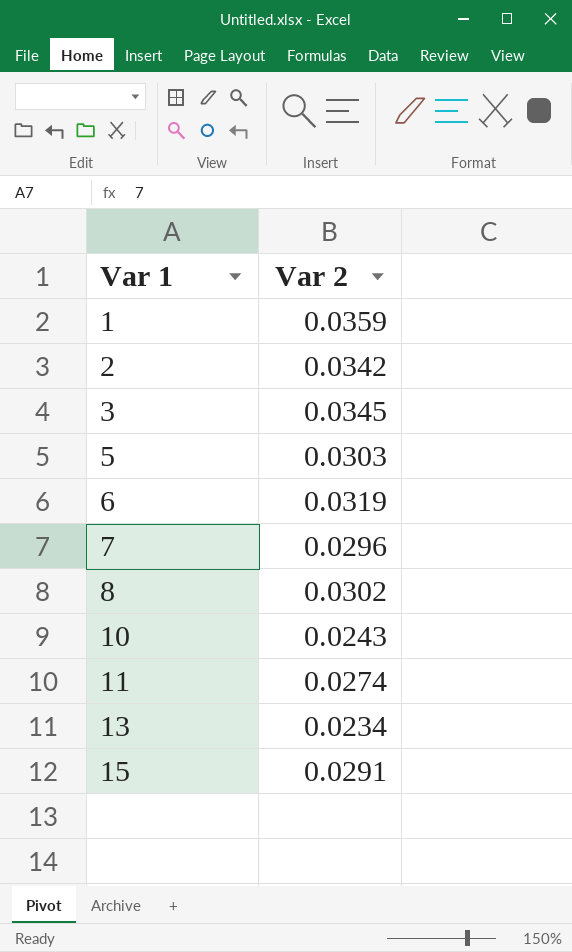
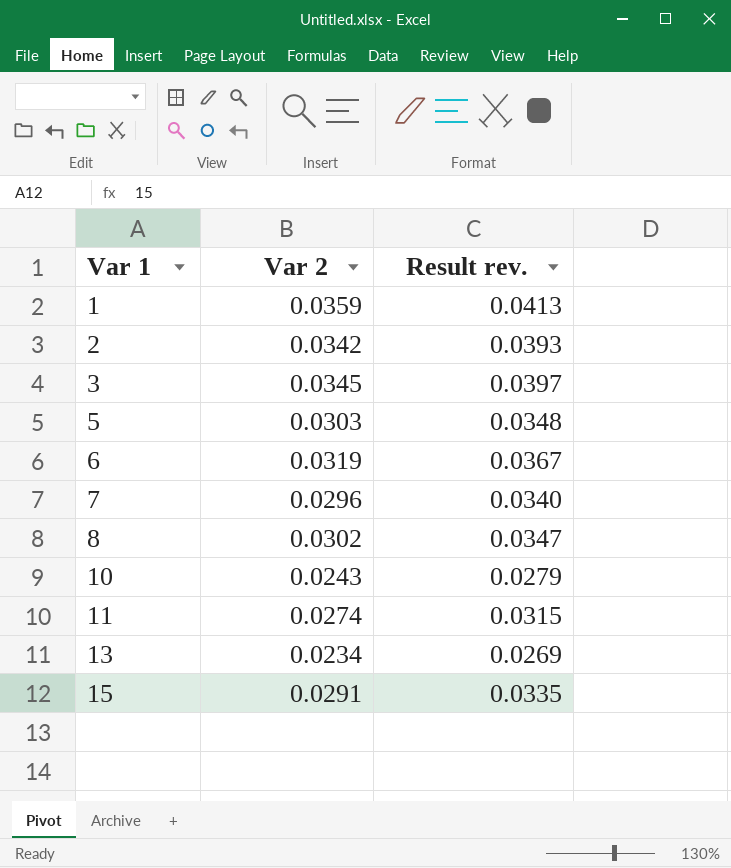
column Result rev. | formula: none -> [Var 2] * 1.15

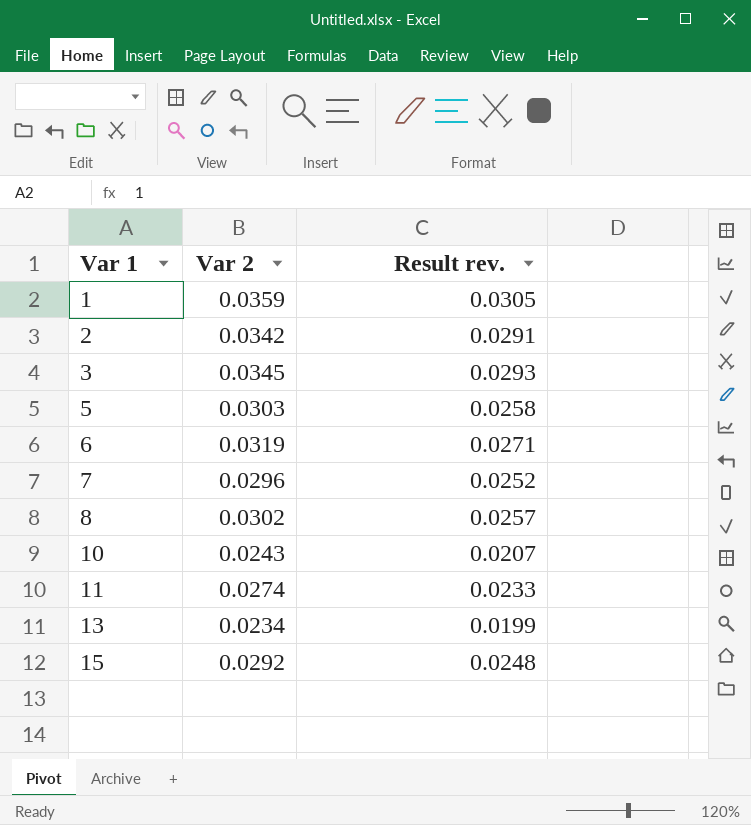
column Result rev. | formula: [Var 2] * 1.15 -> [Var 2] * 0.85
15 | Var 2: 0.0291 -> 0.0292

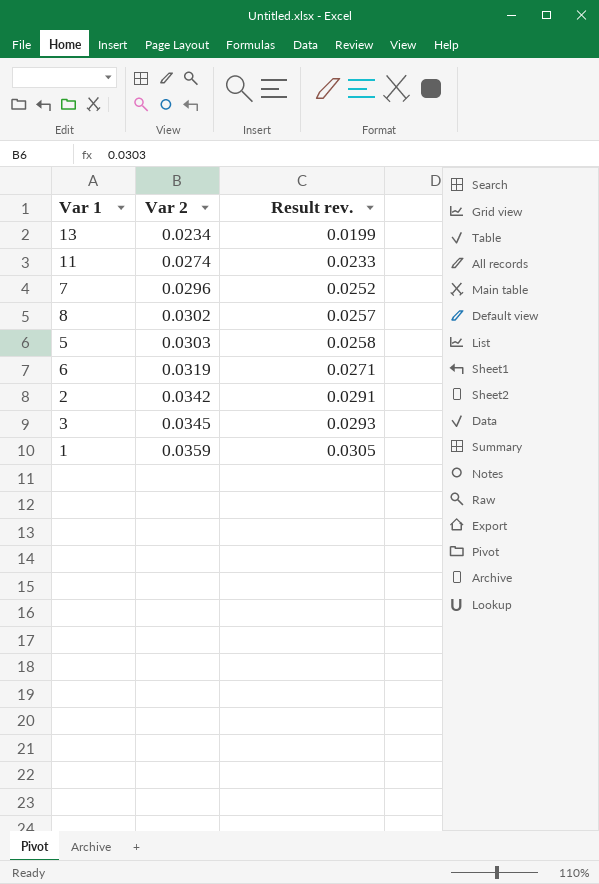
row order: Var 1 ascending -> Var 2 ascending
row 10: 0.0243 | 0.0207 -> none
row 15: 0.0292 | 0.0248 -> none

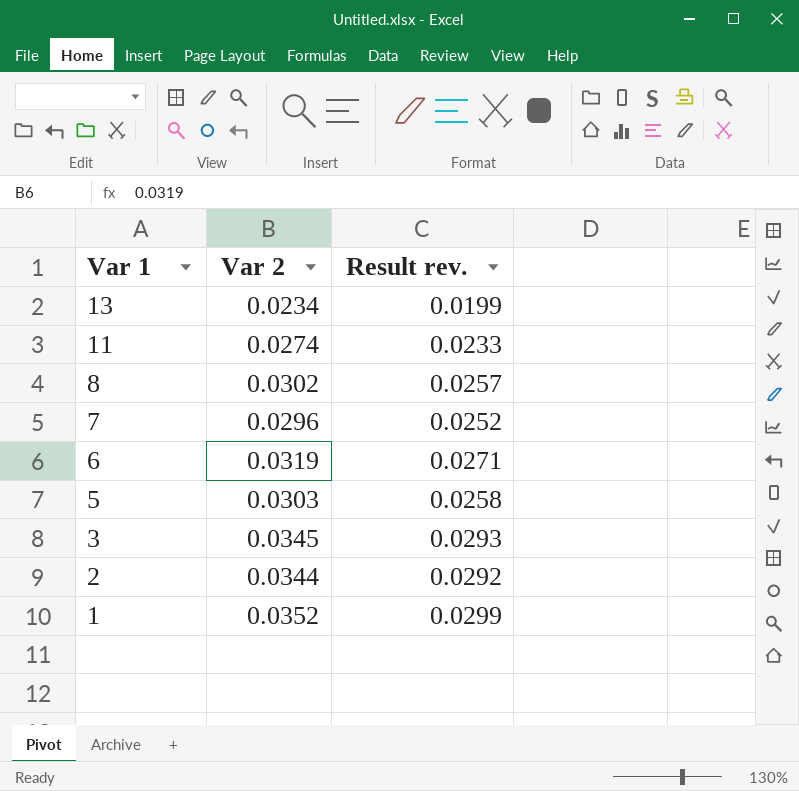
row order: Var 2 ascending -> Var 1 descending
2 | Var 2: 0.0342 -> 0.0344
2 | Result rev.: 0.0291 -> 0.0292
1 | Var 2: 0.0359 -> 0.0352
1 | Result rev.: 0.0305 -> 0.0299

